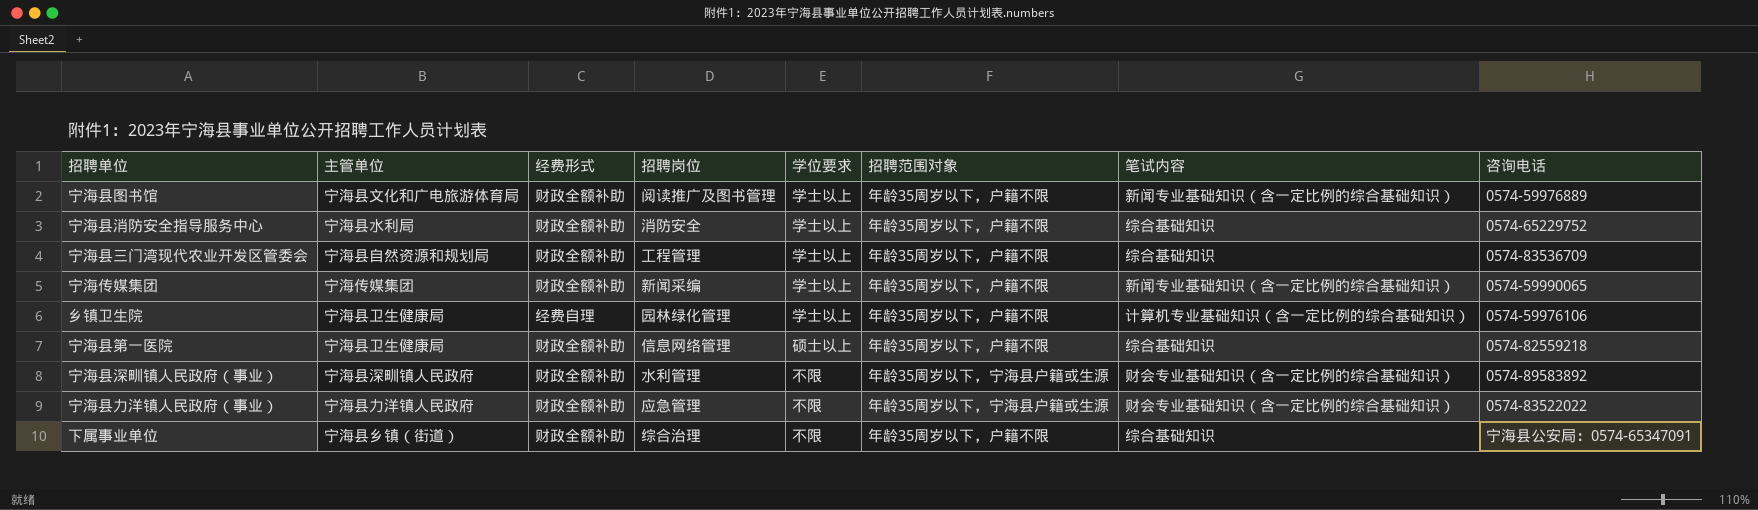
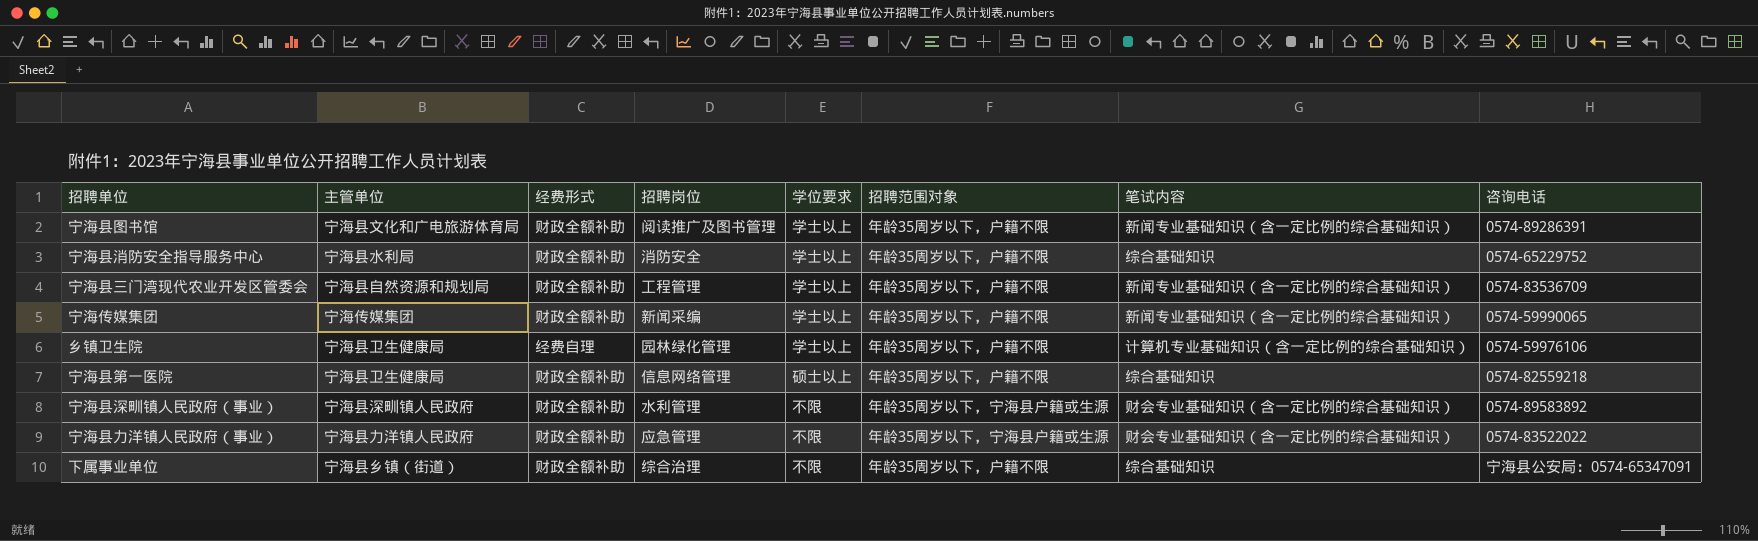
宁海县图书馆 | 咨询电话: 0574-59976889 -> 0574-89286391
宁海县三门湾现代农业开发区管委会 | 笔试内容: 综合基础知识 -> 新闻专业基础知识（含一定比例的综合基础知识）

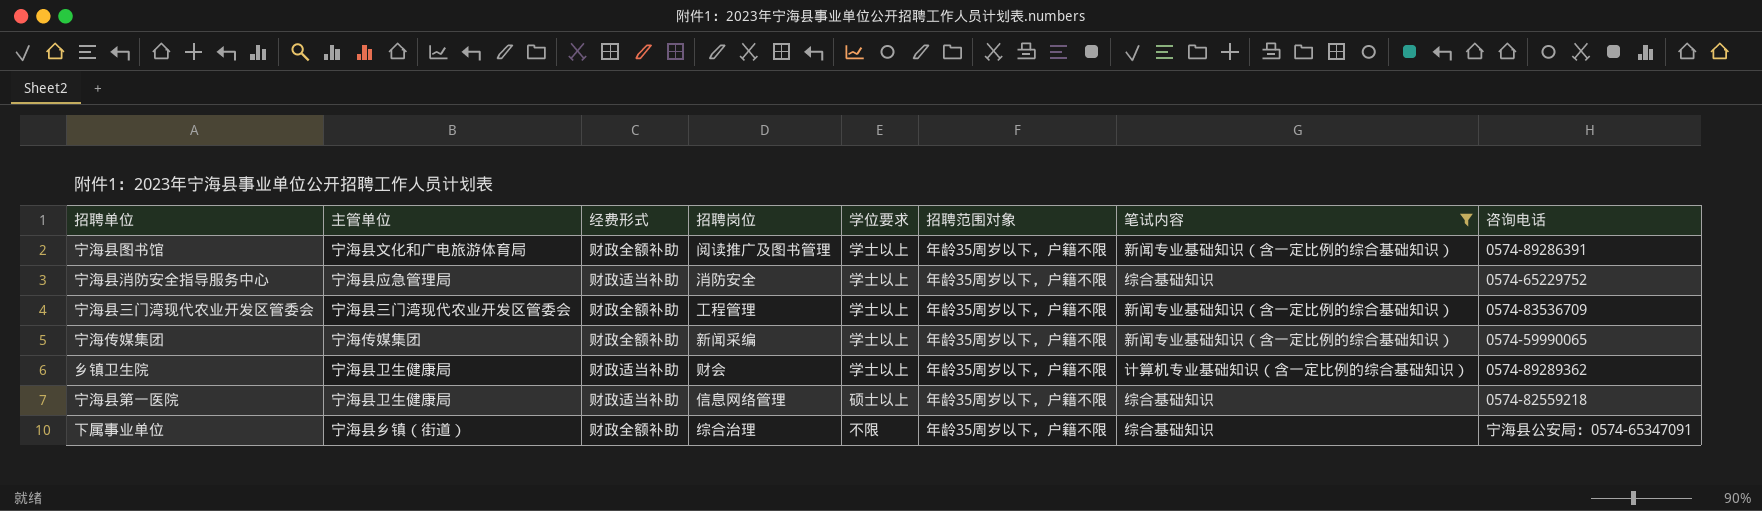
filter: none -> 笔试内容 != 财会专业基础知识（含一定比例的综合基础知识）
宁海县消防安全指导服务中心 | 主管单位: 宁海县水利局 -> 宁海县应急管理局
宁海县消防安全指导服务中心 | 经费形式: 财政全额补助 -> 财政适当补助
宁海县三门湾现代农业开发区管委会 | 主管单位: 宁海县自然资源和规划局 -> 宁海县三门湾现代农业开发区管委会
乡镇卫生院 | 经费形式: 经费自理 -> 财政适当补助
乡镇卫生院 | 招聘岗位: 园林绿化管理 -> 财会
乡镇卫生院 | 咨询电话: 0574-59976106 -> 0574-89289362
宁海县第一医院 | 经费形式: 财政全额补助 -> 财政适当补助

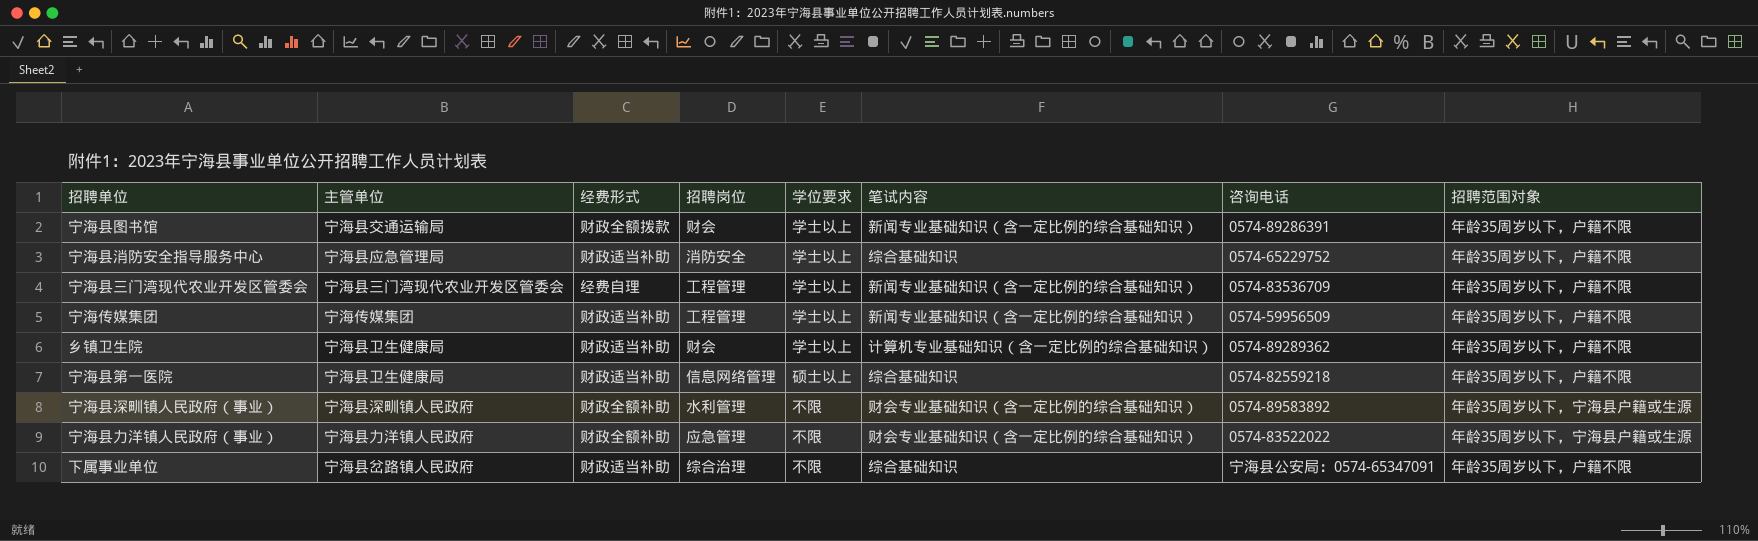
filter: 笔试内容 != 财会专业基础知识（含一定比例的综合基础知识） -> none
column 招聘范围对象 | position: 6 -> 8
宁海县图书馆 | 主管单位: 宁海县文化和广电旅游体育局 -> 宁海县交通运输局
宁海县图书馆 | 经费形式: 财政全额补助 -> 财政全额拨款
宁海县图书馆 | 招聘岗位: 阅读推广及图书管理 -> 财会
宁海县三门湾现代农业开发区管委会 | 经费形式: 财政全额补助 -> 经费自理
宁海传媒集团 | 经费形式: 财政全额补助 -> 财政适当补助
宁海传媒集团 | 招聘岗位: 新闻采编 -> 工程管理
宁海传媒集团 | 咨询电话: 0574-59990065 -> 0574-59956509
下属事业单位 | 主管单位: 宁海县乡镇（街道） -> 宁海县岔路镇人民政府
下属事业单位 | 经费形式: 财政全额补助 -> 财政适当补助

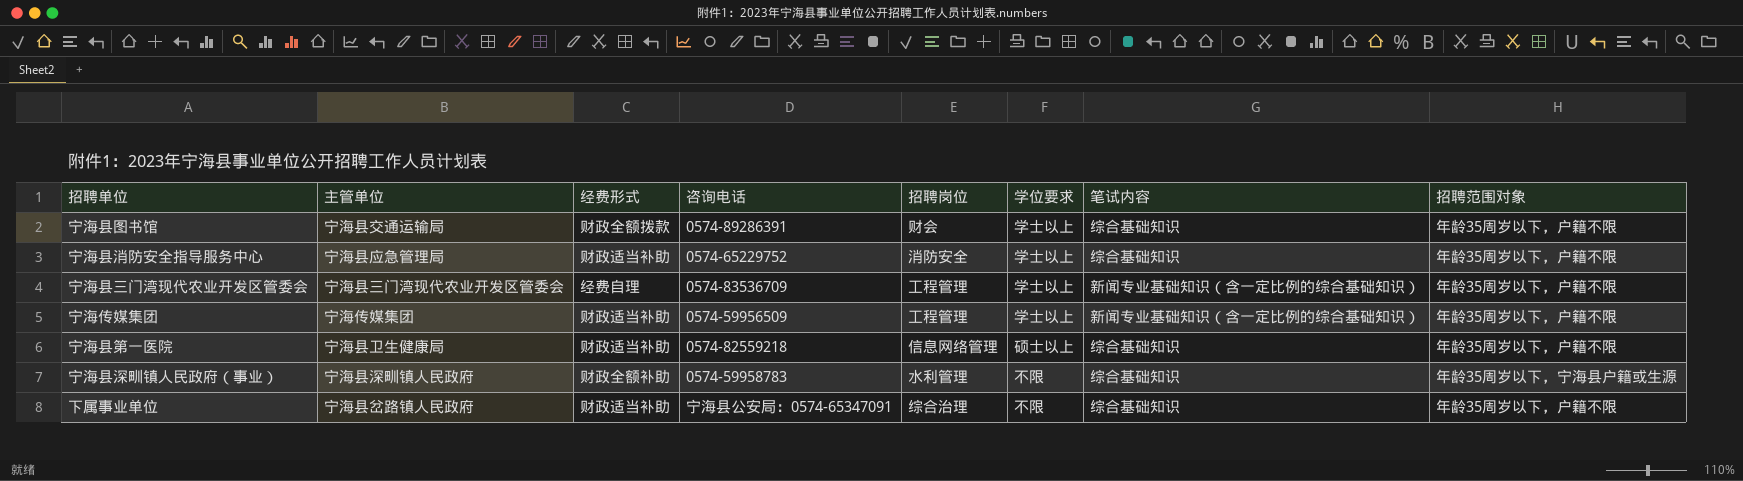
column 咨询电话 | position: 7 -> 4
row 乡镇卫生院: 宁海县卫生健康局 | 财政适当补助 | 财会 | 学士以上 | 计算机专业基础知识（含一定比例的综合基础知识） | 0574-89289362 | 年龄35周岁以下，户籍不限 -> none
row 宁海县力洋镇人民政府（事业）: 宁海县力洋镇人民政府 | 财政全额补助 | 应急管理 | 不限 | 财会专业基础知识（含一定比例的综合基础知识） | 0574-83522022 | 年龄35周岁以下，宁海县户籍或生源 -> none
宁海县图书馆 | 笔试内容: 新闻专业基础知识（含一定比例的综合基础知识） -> 综合基础知识
宁海县深甽镇人民政府（事业） | 咨询电话: 0574-89583892 -> 0574-59958783
宁海县深甽镇人民政府（事业） | 笔试内容: 财会专业基础知识（含一定比例的综合基础知识） -> 综合基础知识

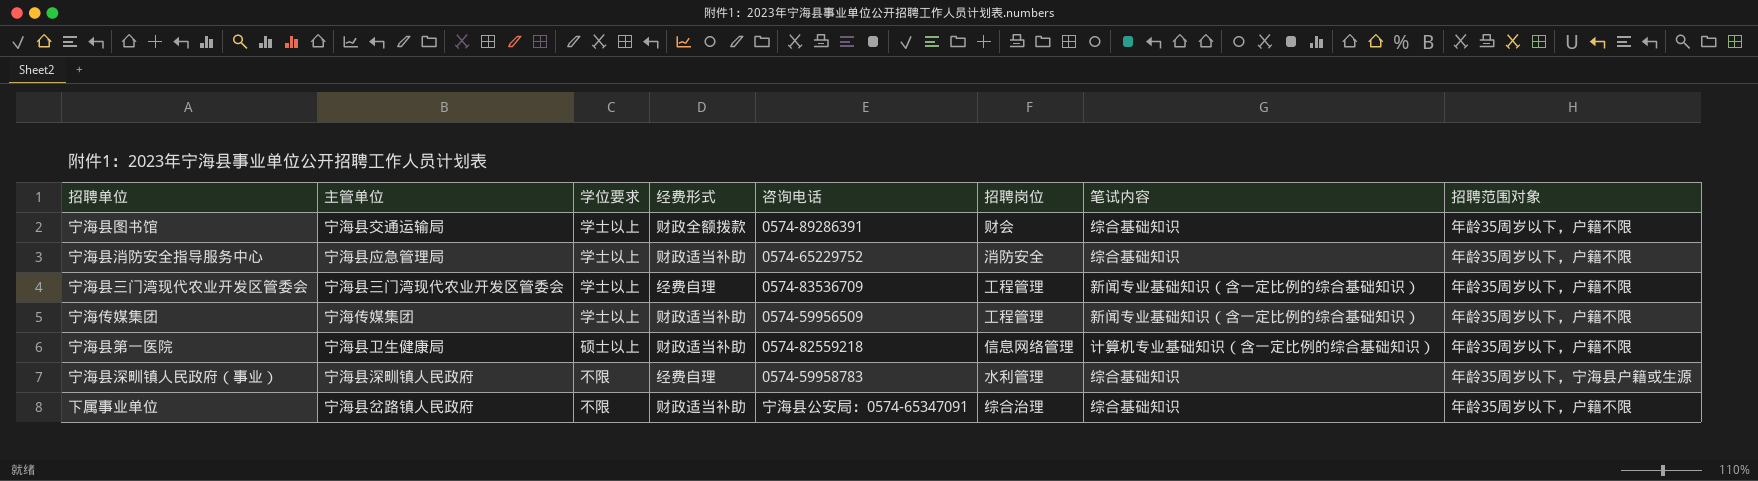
column 学位要求 | position: 6 -> 3
宁海县第一医院 | 笔试内容: 综合基础知识 -> 计算机专业基础知识（含一定比例的综合基础知识）
宁海县深甽镇人民政府（事业） | 经费形式: 财政全额补助 -> 经费自理

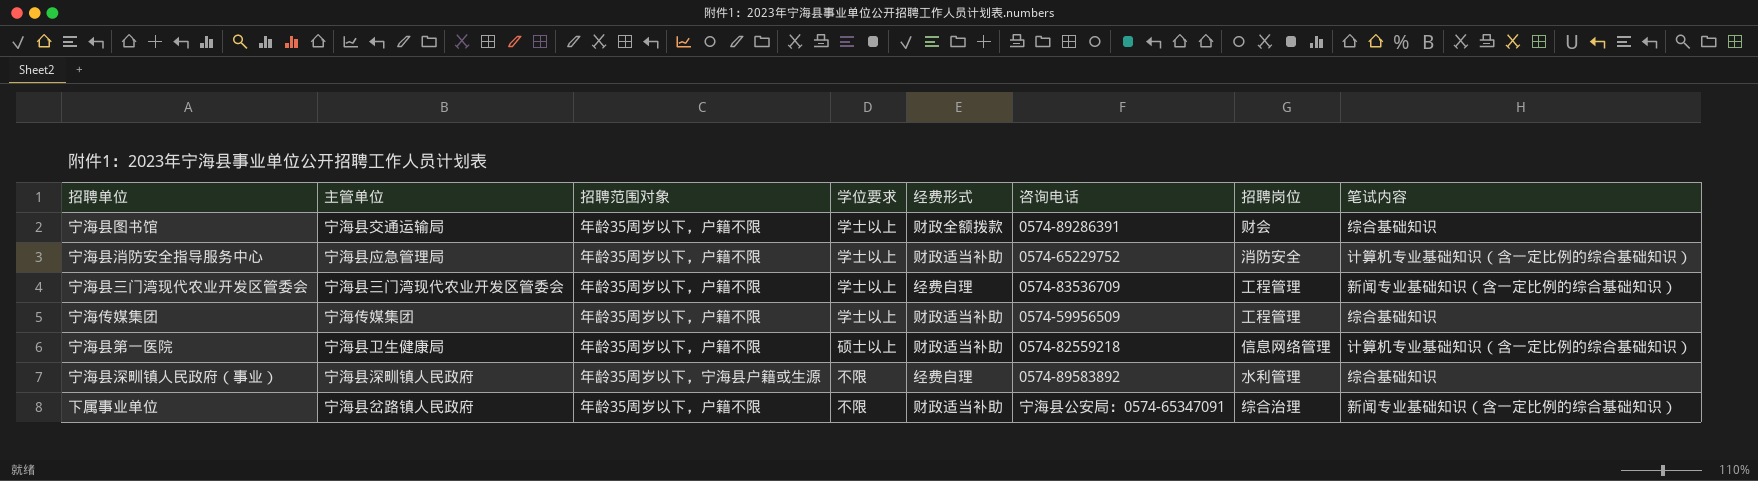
column 招聘范围对象 | position: 8 -> 3
宁海县消防安全指导服务中心 | 笔试内容: 综合基础知识 -> 计算机专业基础知识（含一定比例的综合基础知识）
宁海传媒集团 | 笔试内容: 新闻专业基础知识（含一定比例的综合基础知识） -> 综合基础知识
宁海县深甽镇人民政府（事业） | 咨询电话: 0574-59958783 -> 0574-89583892
下属事业单位 | 笔试内容: 综合基础知识 -> 新闻专业基础知识（含一定比例的综合基础知识）

